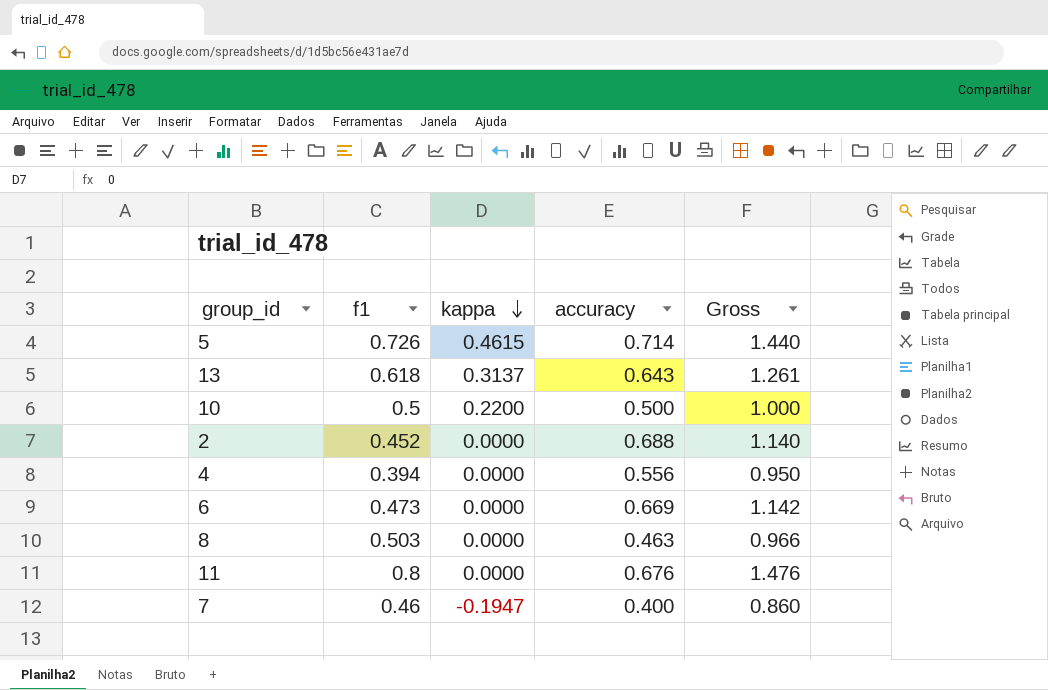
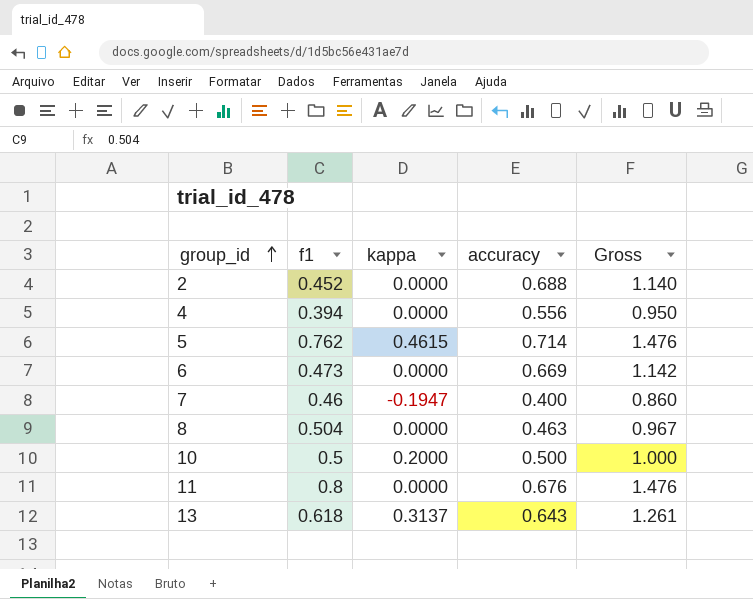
row order: kappa descending -> group_id ascending
5 | f1: 0.726 -> 0.762
5 | Gross: 1.440 -> 1.476
8 | f1: 0.503 -> 0.504
8 | Gross: 0.966 -> 0.967
10 | kappa: 0.2200 -> 0.2000

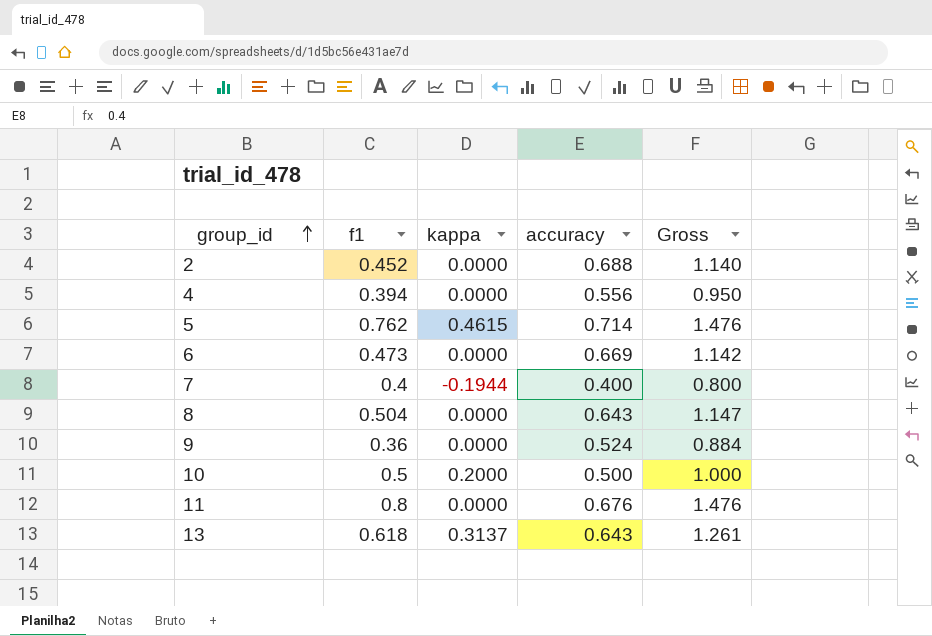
7 | f1: 0.46 -> 0.4
7 | kappa: -0.1947 -> -0.1944
7 | Gross: 0.860 -> 0.800
8 | accuracy: 0.463 -> 0.643
8 | Gross: 0.967 -> 1.147
row 9: none -> 0.36 | 0.0000 | 0.524 | 0.884

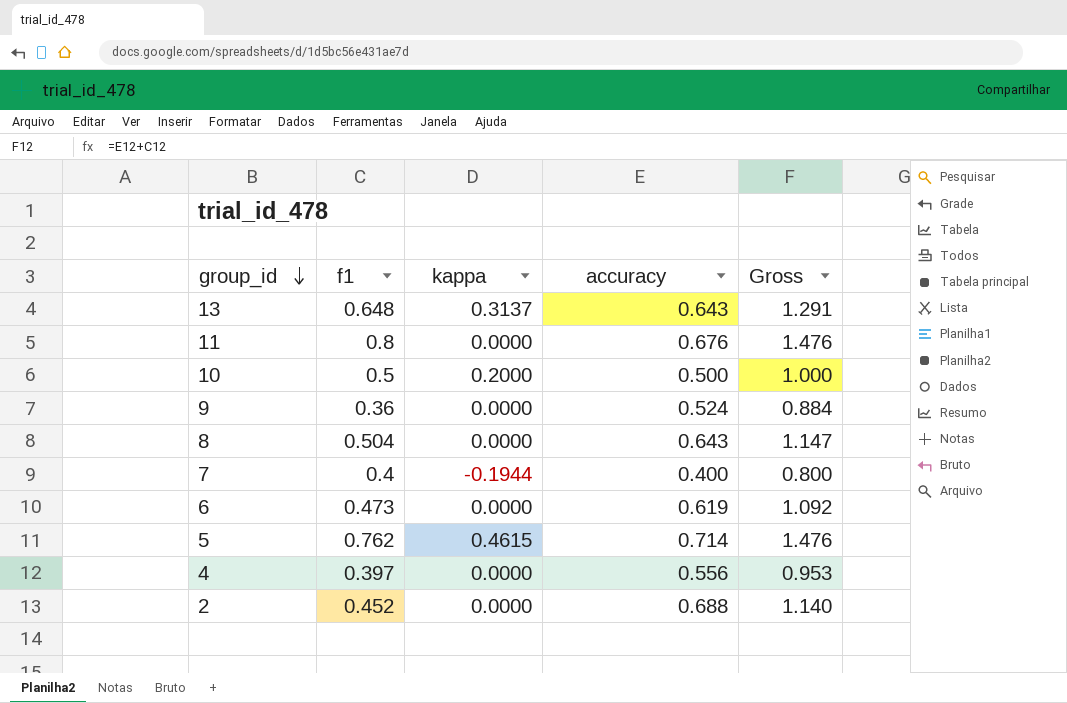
row order: group_id ascending -> group_id descending
13 | f1: 0.618 -> 0.648
13 | Gross: 1.261 -> 1.291
6 | accuracy: 0.669 -> 0.619
6 | Gross: 1.142 -> 1.092
4 | f1: 0.394 -> 0.397
4 | Gross: 0.950 -> 0.953

